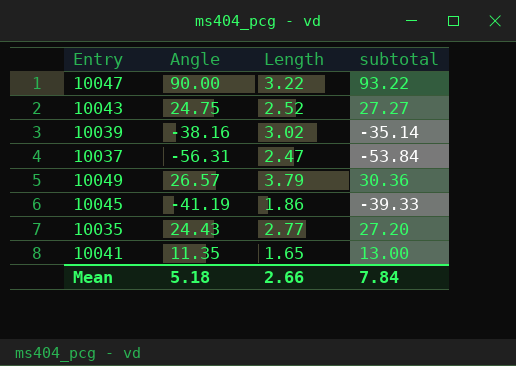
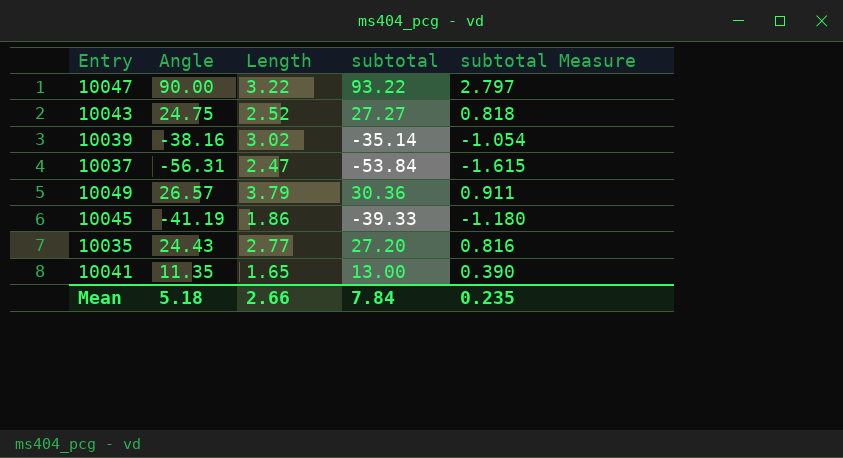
column subtotal Measure | formula: none -> [subtotal] * 0.03

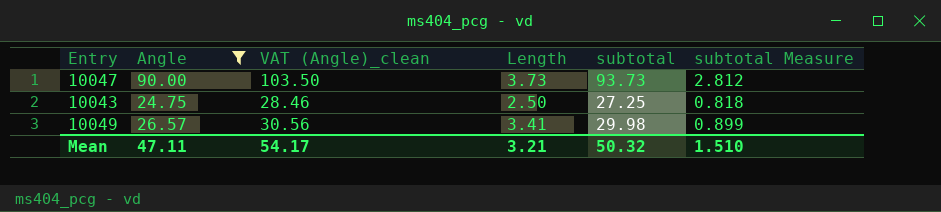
filter: none -> Angle >= 24.75
column VAT (Angle)_clean | formula: none -> [Angle] * 1.15
10047 | Length: 3.22 -> 3.73
10047 | subtotal: 93.22 -> 93.73
10047 | subtotal Measure: 2.797 -> 2.812
10043 | Length: 2.52 -> 2.50
10043 | subtotal: 27.27 -> 27.25
10049 | Length: 3.79 -> 3.41
10049 | subtotal: 30.36 -> 29.98
10049 | subtotal Measure: 0.911 -> 0.899
Mean | Angle: 5.18 -> 47.11
Mean | Length: 2.66 -> 3.21
Mean | subtotal: 7.84 -> 50.32
Mean | subtotal Measure: 0.235 -> 1.510

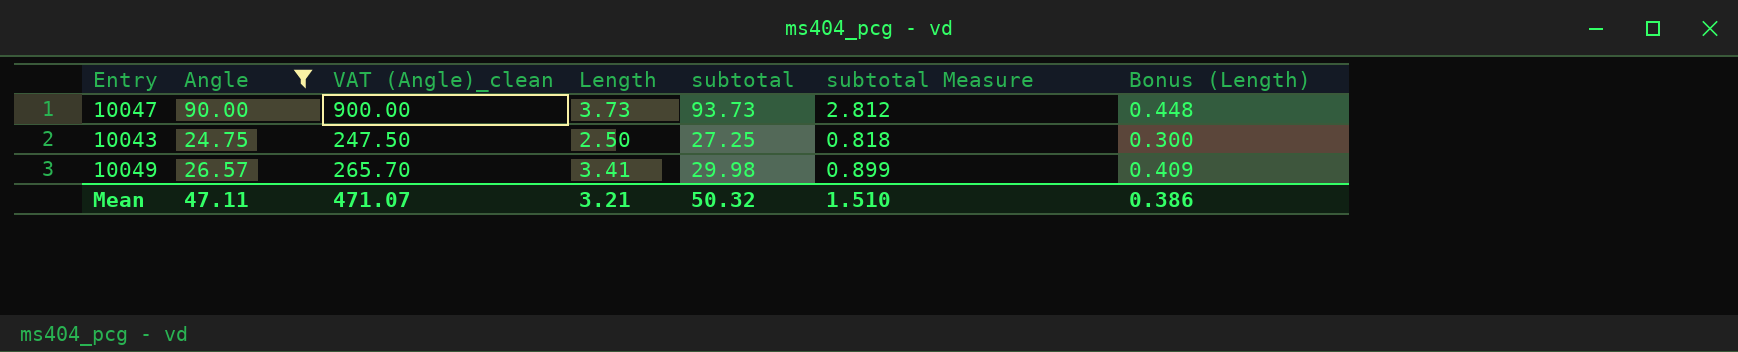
column VAT (Angle)_clean | formula: [Angle] * 1.15 -> [Angle] * 10
column Bonus (Length) | formula: none -> [Length] * 0.12
Mean | VAT (Angle)_clean: 54.17 -> 471.07

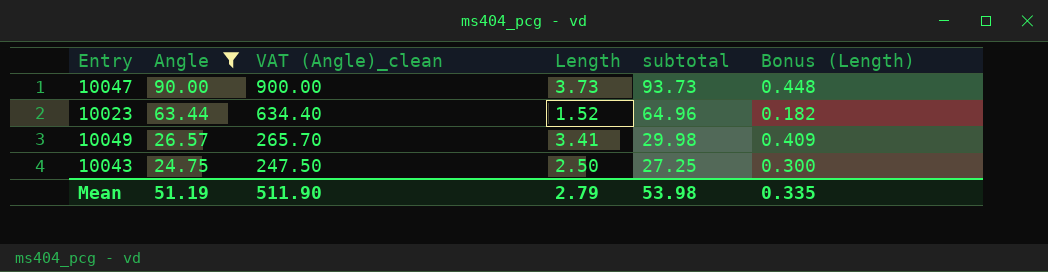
row order: none -> Angle descending
column subtotal Measure | formula: [subtotal] * 0.03 -> none
row 10023: none -> 63.44 | 634.40 | 1.52 | 64.96 | 0.182
Mean | Angle: 47.11 -> 51.19
Mean | VAT (Angle)_clean: 471.07 -> 511.90
Mean | Length: 3.21 -> 2.79
Mean | subtotal: 50.32 -> 53.98
Mean | Bonus (Length): 0.386 -> 0.335

